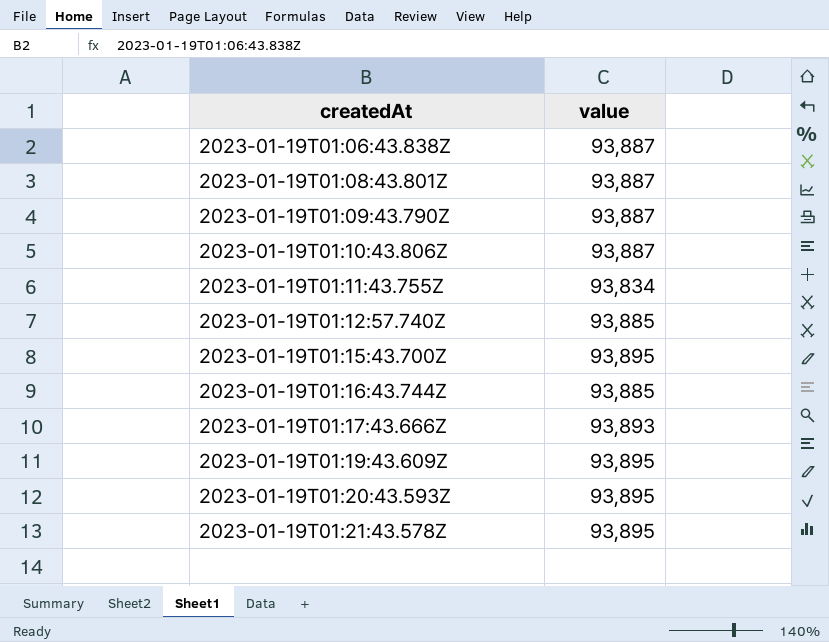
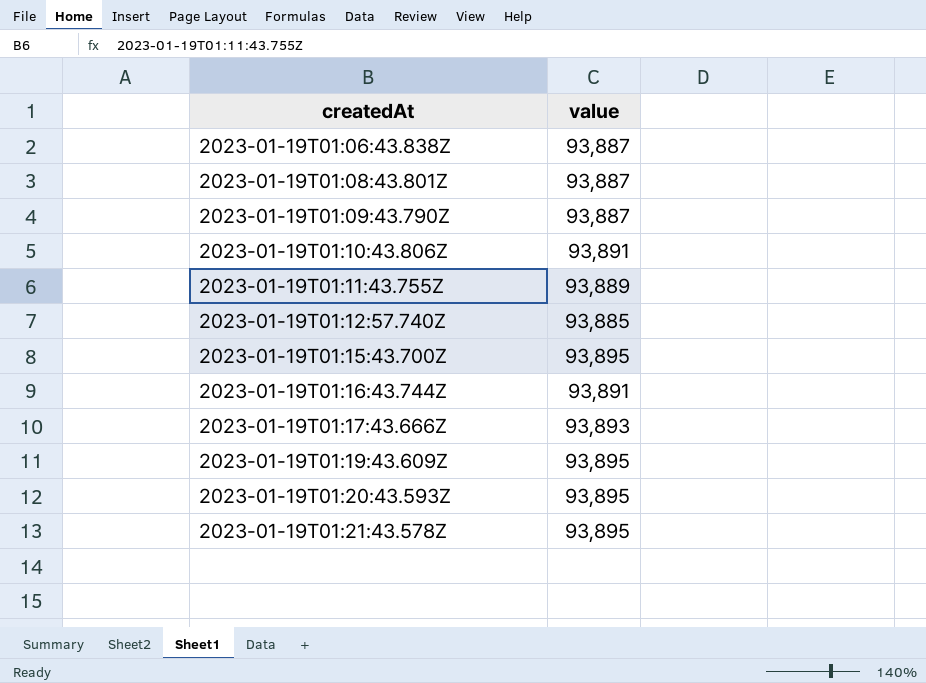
2023-01-19T01:10:43.806Z | value: 93,887 -> 93,891
2023-01-19T01:11:43.755Z | value: 93,834 -> 93,889
2023-01-19T01:16:43.744Z | value: 93,885 -> 93,891

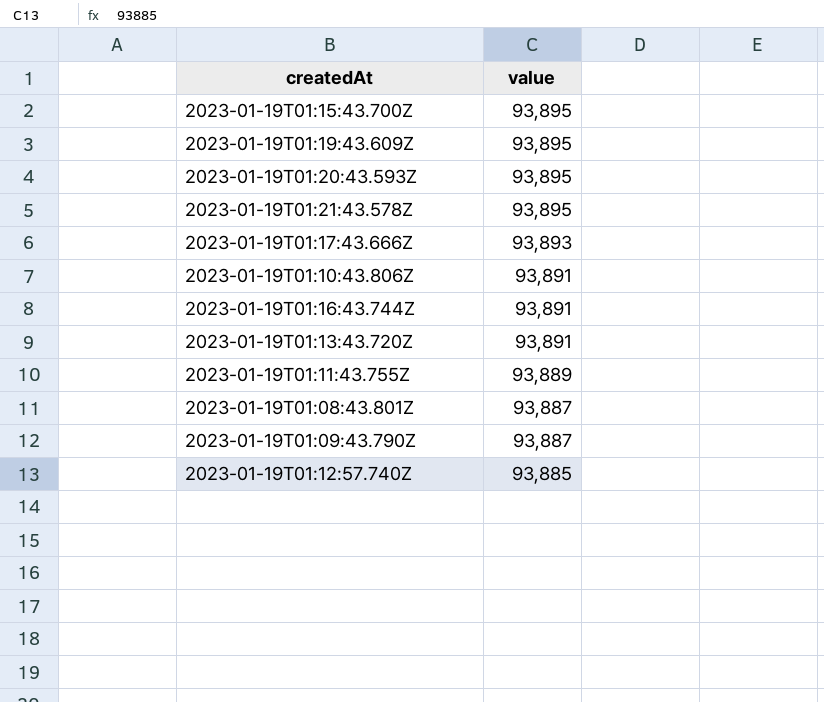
row order: createdAt ascending -> value descending
row 2023-01-19T01:06:43.838Z: 93,887 -> none
row 2023-01-19T01:13:43.720Z: none -> 93,891

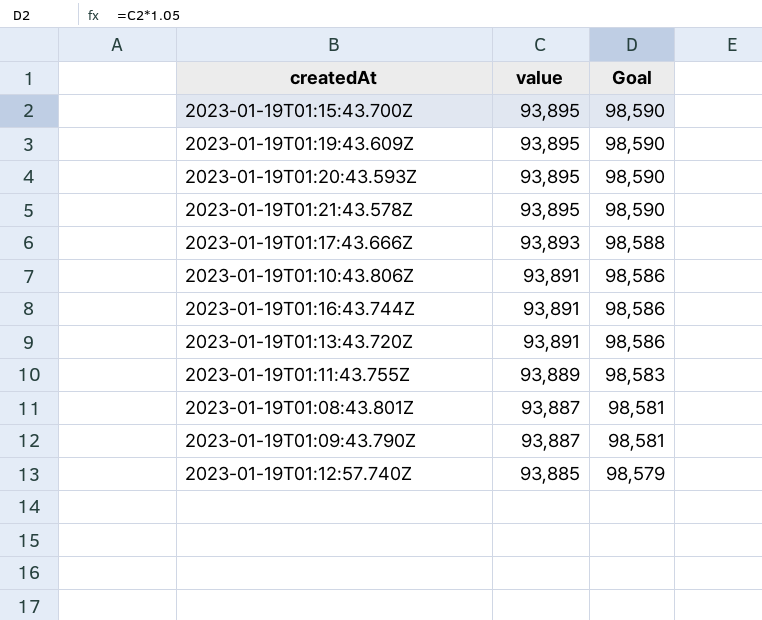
column Goal | formula: none -> [value] * 1.05

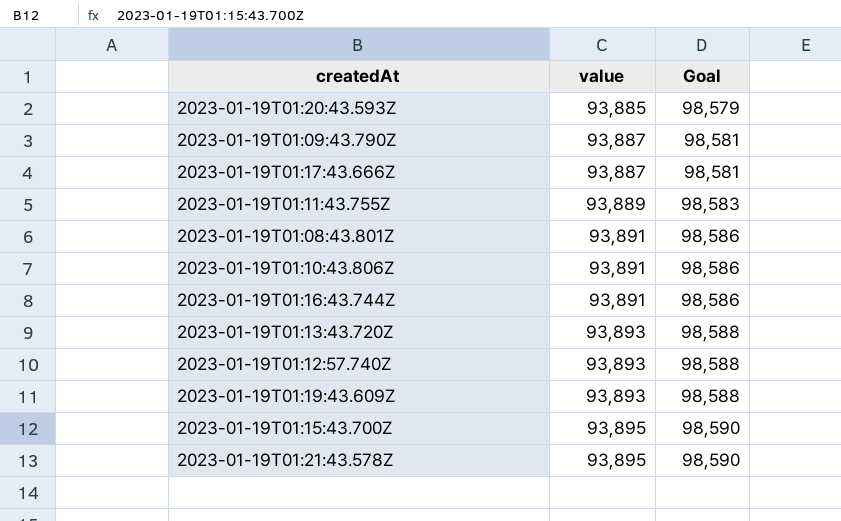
row order: value descending -> value ascending
2023-01-19T01:20:43.593Z | value: 93,895 -> 93,885
2023-01-19T01:20:43.593Z | Goal: 98,590 -> 98,579
2023-01-19T01:17:43.666Z | value: 93,893 -> 93,887
2023-01-19T01:17:43.666Z | Goal: 98,588 -> 98,581
2023-01-19T01:08:43.801Z | value: 93,887 -> 93,891
2023-01-19T01:08:43.801Z | Goal: 98,581 -> 98,586
2023-01-19T01:13:43.720Z | value: 93,891 -> 93,893
2023-01-19T01:13:43.720Z | Goal: 98,586 -> 98,588
2023-01-19T01:12:57.740Z | value: 93,885 -> 93,893
2023-01-19T01:12:57.740Z | Goal: 98,579 -> 98,588
2023-01-19T01:19:43.609Z | value: 93,895 -> 93,893
2023-01-19T01:19:43.609Z | Goal: 98,590 -> 98,588

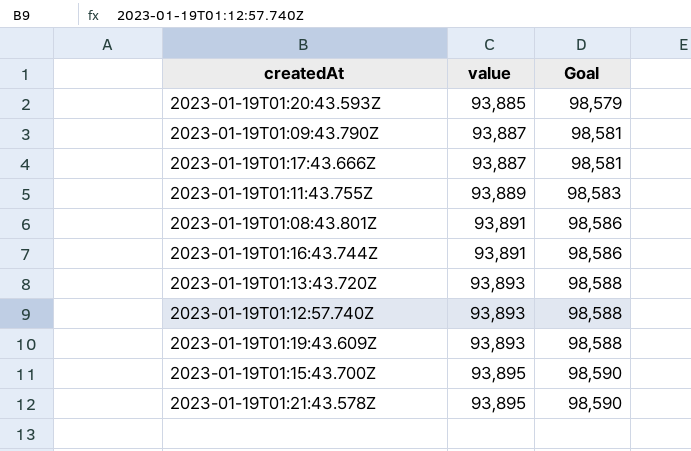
row 2023-01-19T01:10:43.806Z: 93,891 | 98,586 -> none

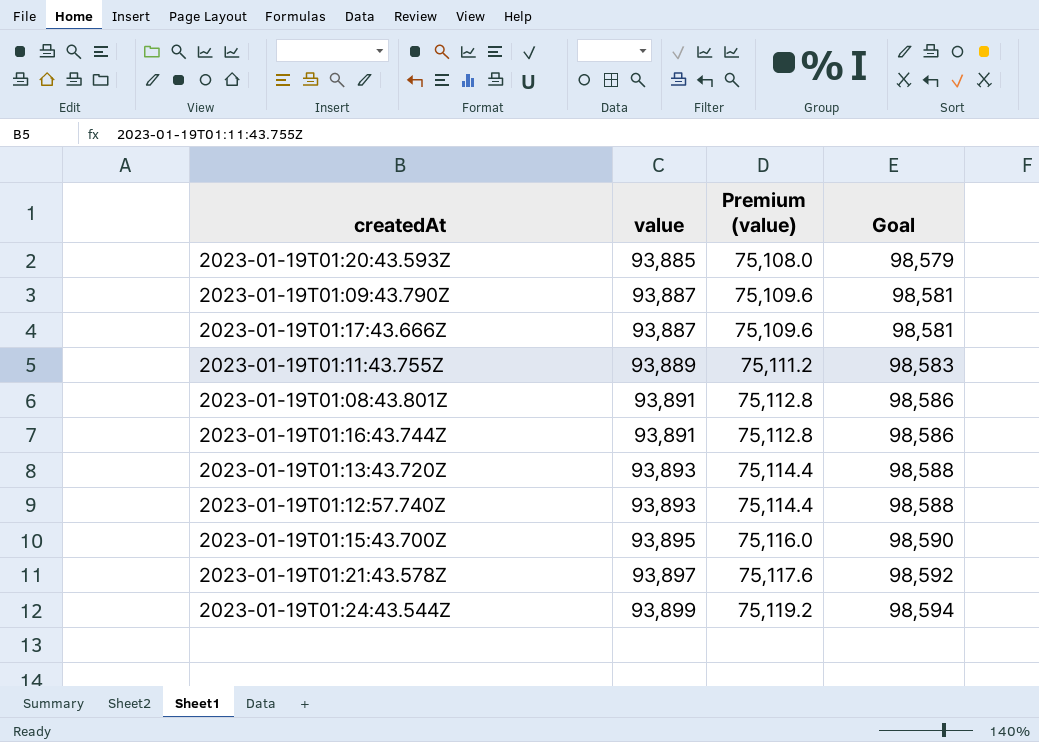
column Premium (value) | formula: none -> [value] * 0.8
row 2023-01-19T01:19:43.609Z: 93,893 | 98,588 -> none
2023-01-19T01:21:43.578Z | value: 93,895 -> 93,897
2023-01-19T01:21:43.578Z | Goal: 98,590 -> 98,592
row 2023-01-19T01:24:43.544Z: none -> 93,899 | 75,119.2 | 98,594

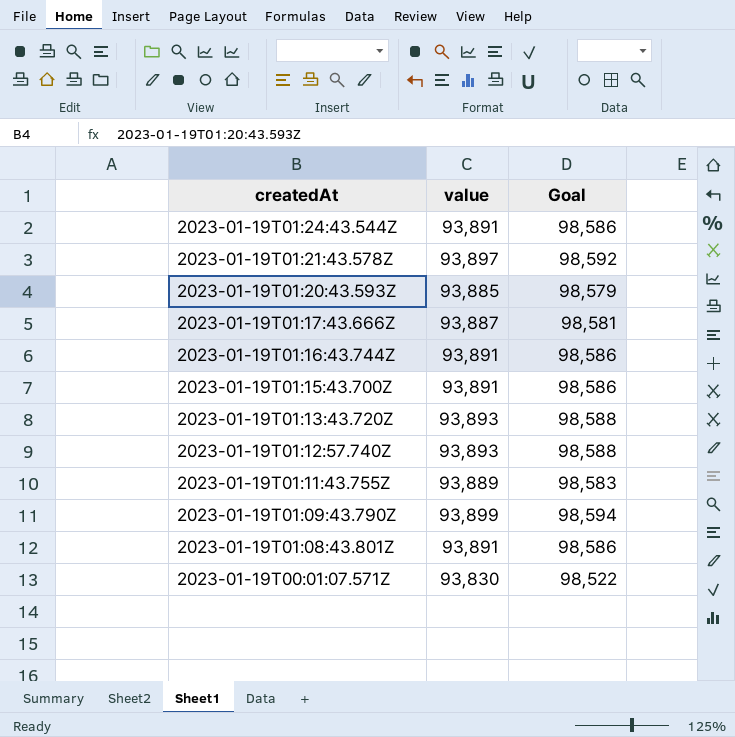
row order: value ascending -> createdAt descending
column Premium (value) | formula: [value] * 0.8 -> none
2023-01-19T01:24:43.544Z | value: 93,899 -> 93,891
2023-01-19T01:24:43.544Z | Goal: 98,594 -> 98,586
2023-01-19T01:15:43.700Z | value: 93,895 -> 93,891
2023-01-19T01:15:43.700Z | Goal: 98,590 -> 98,586
2023-01-19T01:09:43.790Z | value: 93,887 -> 93,899
2023-01-19T01:09:43.790Z | Goal: 98,581 -> 98,594
row 2023-01-19T00:01:07.571Z: none -> 93,830 | 98,522

